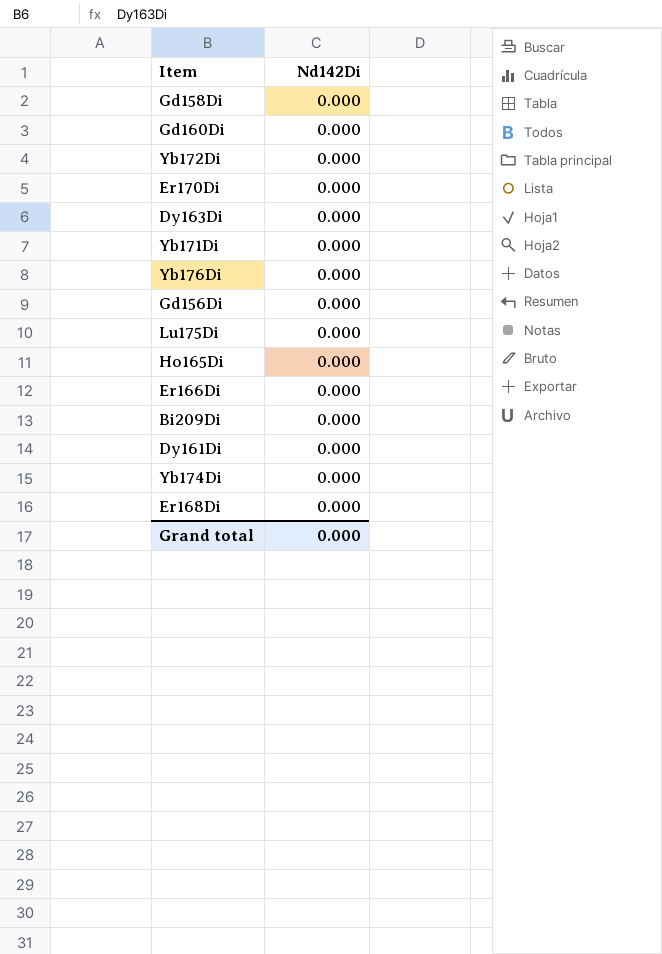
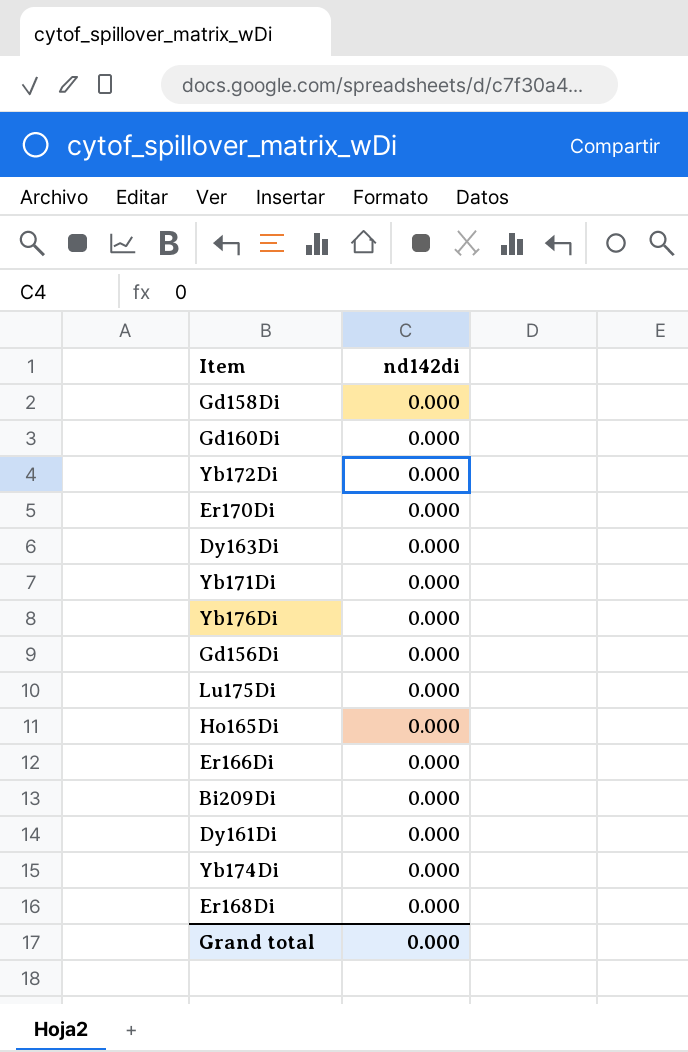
column name: Nd142Di -> nd142di

